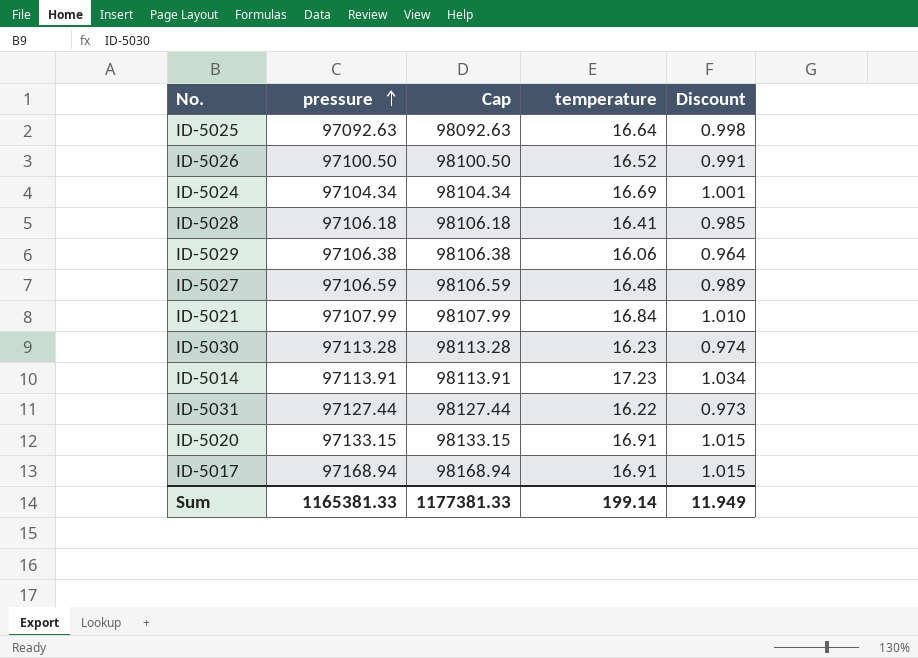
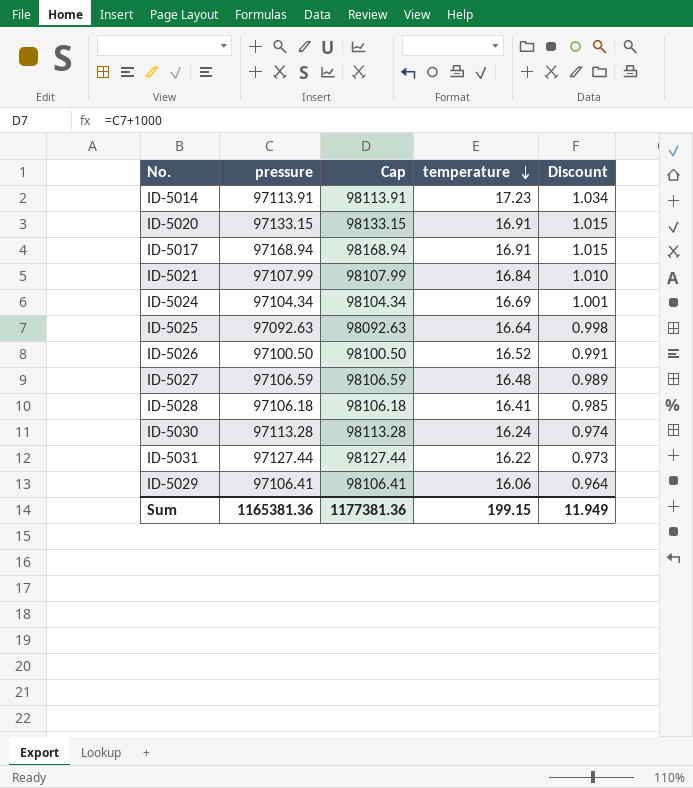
row order: pressure ascending -> temperature descending
ID-5030 | temperature: 16.23 -> 16.24
ID-5029 | pressure: 97106.38 -> 97106.41
ID-5029 | Cap: 98106.38 -> 98106.41
Sum | pressure: 1165381.33 -> 1165381.36
Sum | Cap: 1177381.33 -> 1177381.36
Sum | temperature: 199.14 -> 199.15

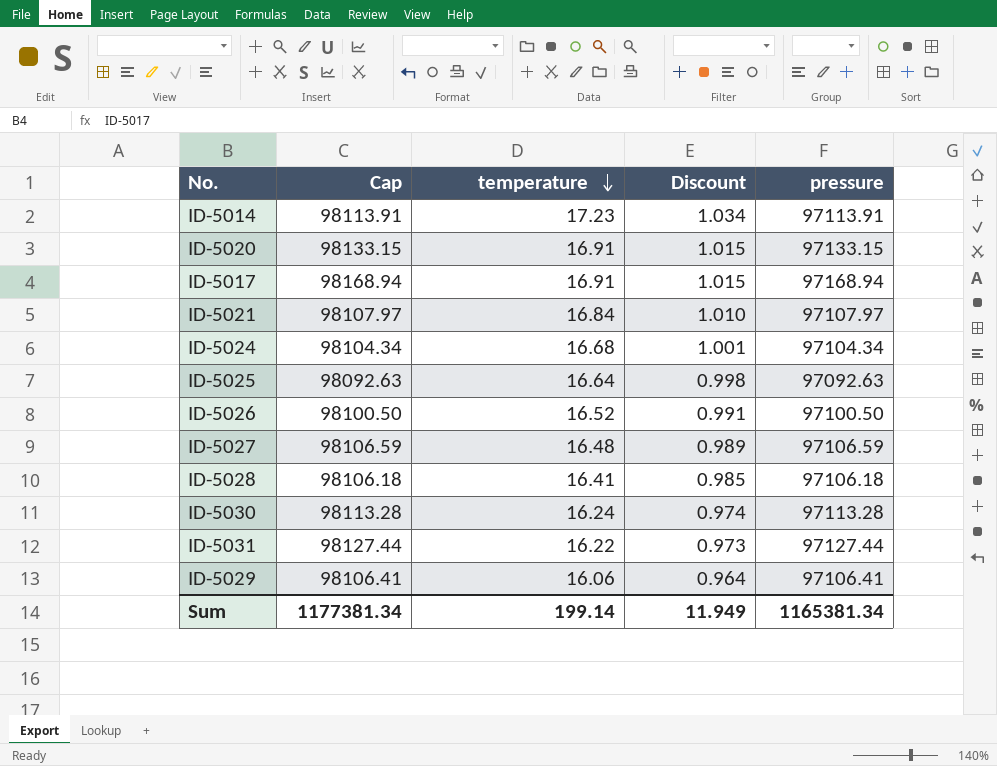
column pressure | position: 2 -> 5
ID-5021 | Cap: 98107.99 -> 98107.97
ID-5021 | pressure: 97107.99 -> 97107.97
ID-5024 | temperature: 16.69 -> 16.68
Sum | Cap: 1177381.36 -> 1177381.34
Sum | temperature: 199.15 -> 199.14
Sum | pressure: 1165381.36 -> 1165381.34

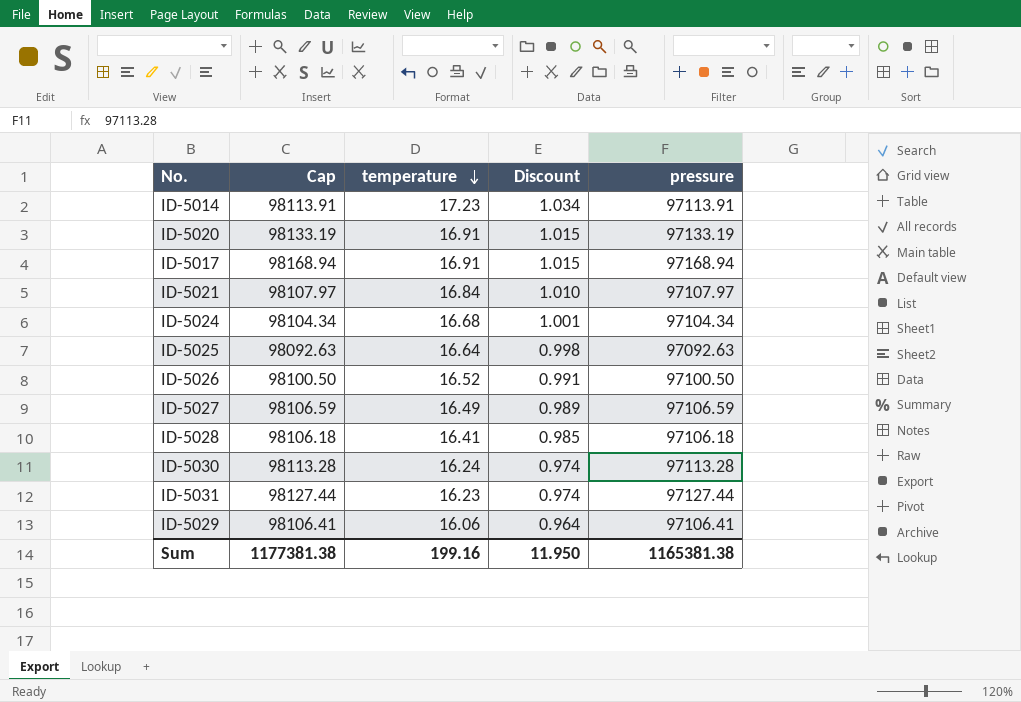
ID-5020 | Cap: 98133.15 -> 98133.19
ID-5020 | pressure: 97133.15 -> 97133.19
ID-5027 | temperature: 16.48 -> 16.49
ID-5031 | temperature: 16.22 -> 16.23
ID-5031 | Discount: 0.973 -> 0.974
Sum | Cap: 1177381.34 -> 1177381.38
Sum | temperature: 199.14 -> 199.16
Sum | Discount: 11.949 -> 11.950
Sum | pressure: 1165381.34 -> 1165381.38

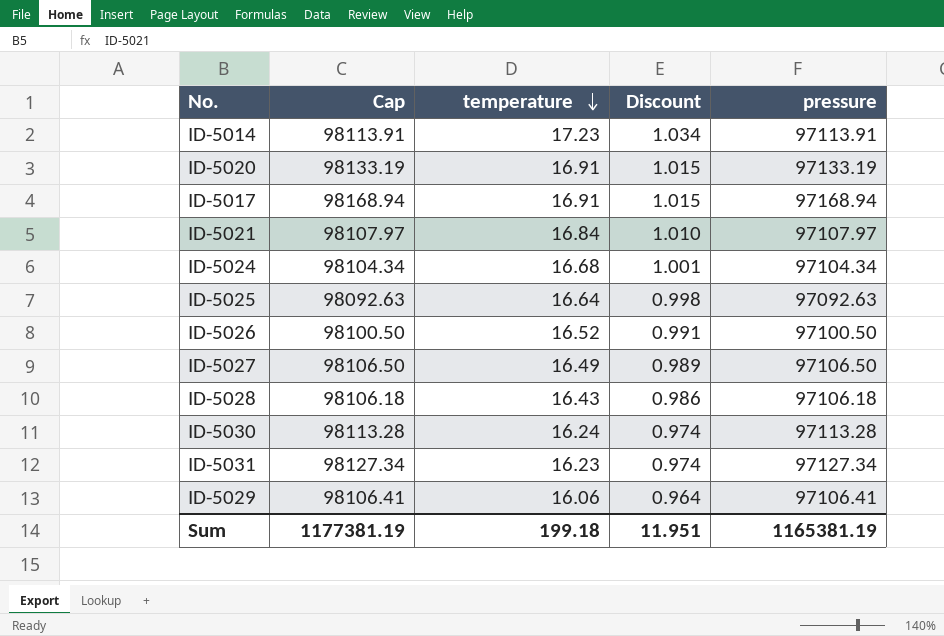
ID-5027 | Cap: 98106.59 -> 98106.50
ID-5027 | pressure: 97106.59 -> 97106.50
ID-5028 | temperature: 16.41 -> 16.43
ID-5028 | Discount: 0.985 -> 0.986
ID-5031 | Cap: 98127.44 -> 98127.34
ID-5031 | pressure: 97127.44 -> 97127.34
Sum | Cap: 1177381.38 -> 1177381.19
Sum | temperature: 199.16 -> 199.18
Sum | Discount: 11.950 -> 11.951
Sum | pressure: 1165381.38 -> 1165381.19

